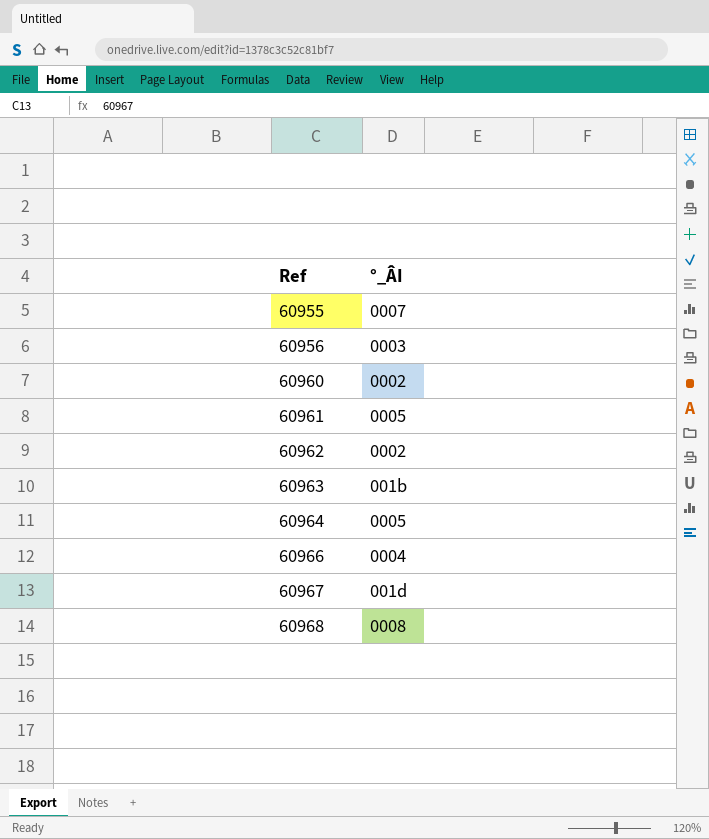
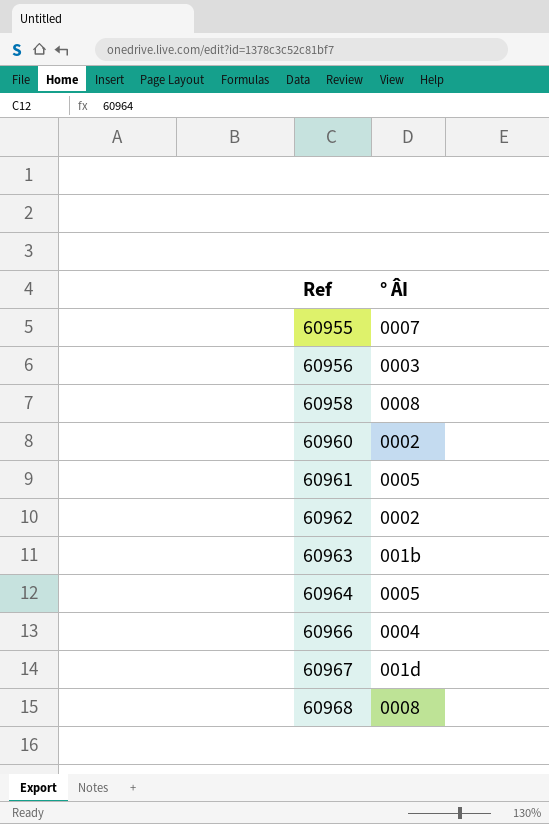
column name: °_ÂI -> ° ÂI
row 60958: none -> 0008

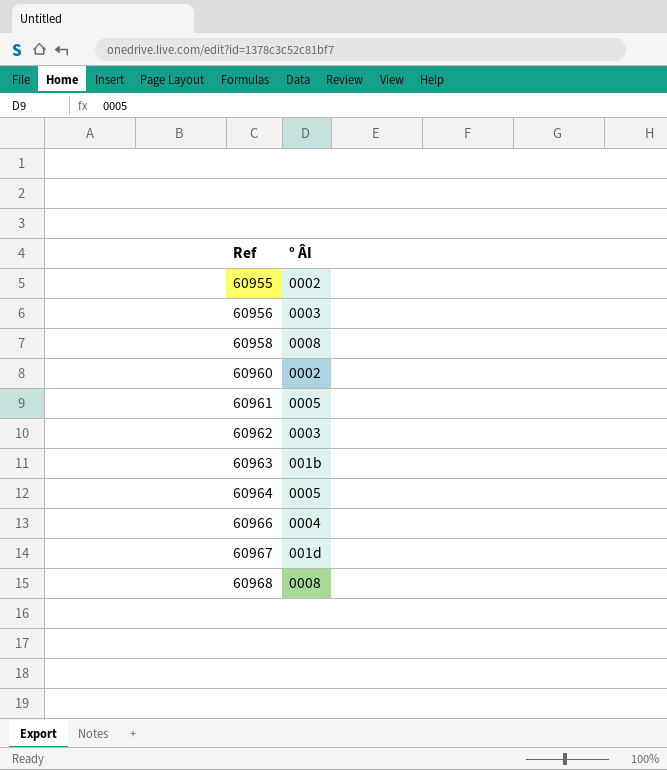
60955 | ° ÂI: 0007 -> 0002
60962 | ° ÂI: 0002 -> 0003

